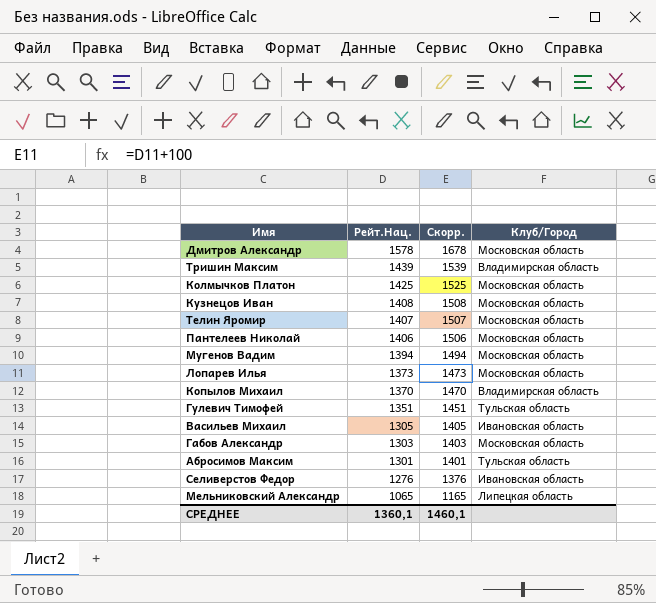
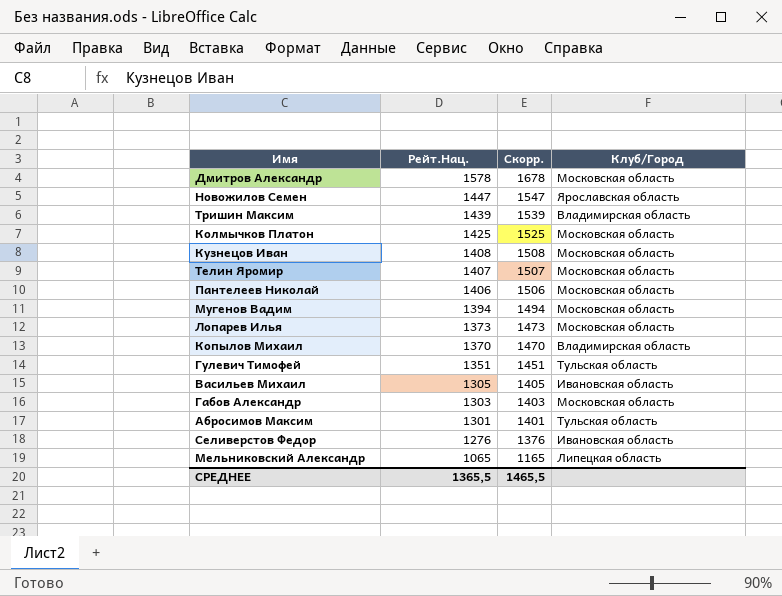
row Новожилов Семен: none -> 1447 | 1547 | Ярославская область
СРЕДНЕЕ | Рейт.Нац.: 1360,1 -> 1365,5
СРЕДНЕЕ | Скорр.: 1460,1 -> 1465,5

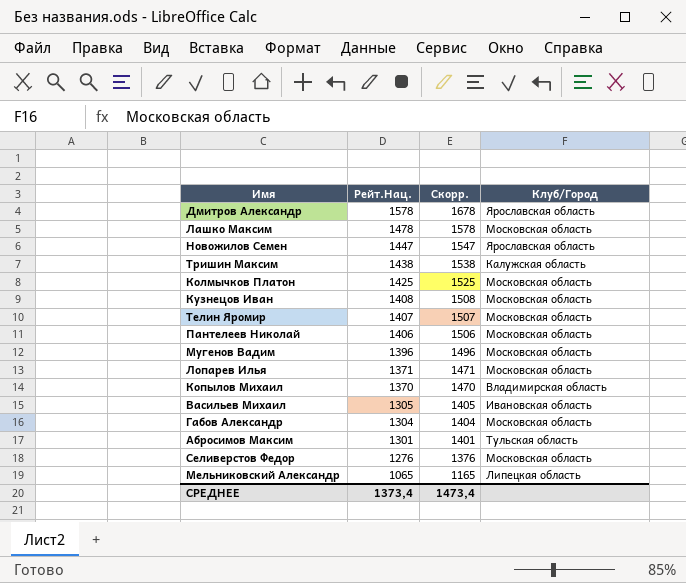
row Гулевич Тимофей: 1351 | 1451 | Тульская область -> none
Дмитров Александр | Клуб/Город: Московская область -> Ярославская область
row Лашко Максим: none -> 1478 | 1578 | Московская область
Тришин Максим | Рейт.Нац.: 1439 -> 1438
Тришин Максим | Скорр.: 1539 -> 1538
Тришин Максим | Клуб/Город: Владимирская область -> Калужская область
Мугенов Вадим | Рейт.Нац.: 1394 -> 1396
Мугенов Вадим | Скорр.: 1494 -> 1496
Лопарев Илья | Рейт.Нац.: 1373 -> 1371
Лопарев Илья | Скорр.: 1473 -> 1471
Габов Александр | Рейт.Нац.: 1303 -> 1304
Габов Александр | Скорр.: 1403 -> 1404
Селиверстов Федор | Клуб/Город: Ивановская область -> Московская область
СРЕДНЕЕ | Рейт.Нац.: 1365,5 -> 1373,4
СРЕДНЕЕ | Скорр.: 1465,5 -> 1473,4

